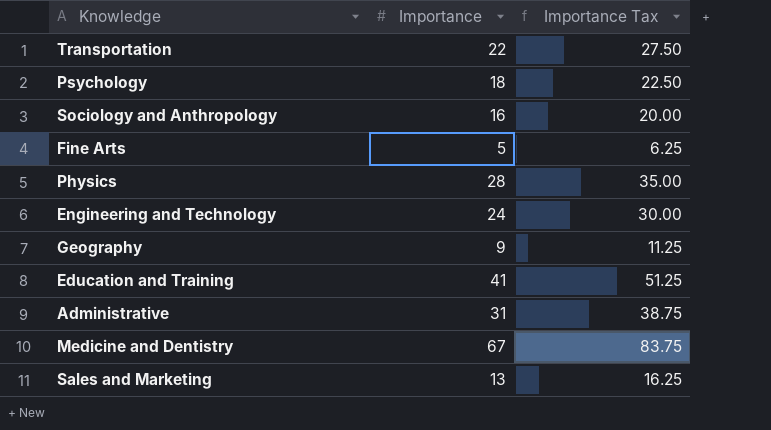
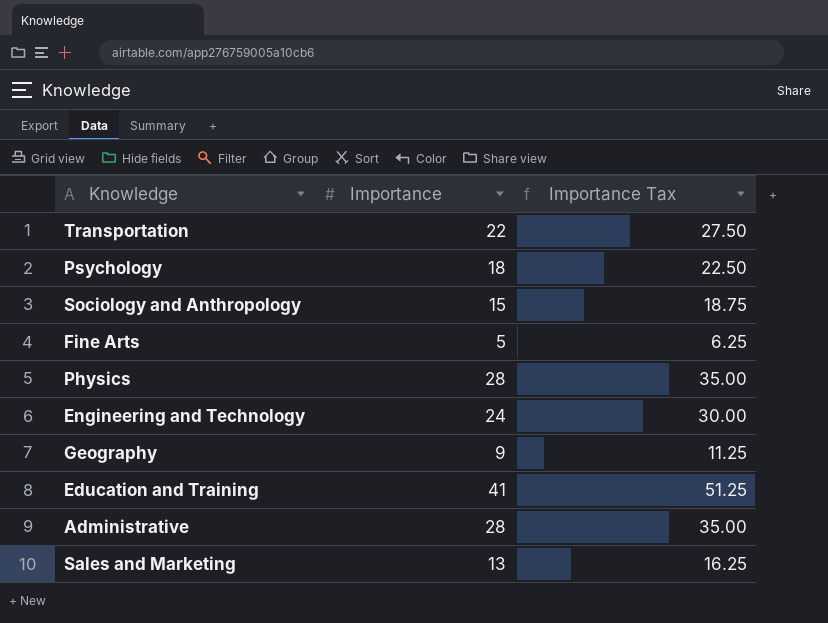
row Medicine and Dentistry: 67 | 83.75 -> none
Sociology and Anthropology | Importance: 16 -> 15
Sociology and Anthropology | Importance Tax: 20.00 -> 18.75
Administrative | Importance: 31 -> 28
Administrative | Importance Tax: 38.75 -> 35.00

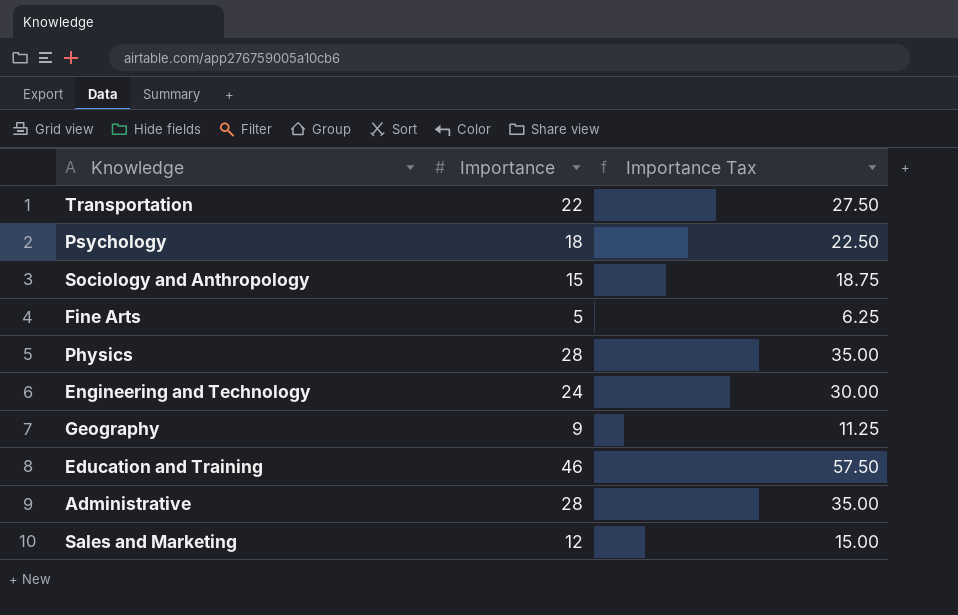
Education and Training | Importance: 41 -> 46
Education and Training | Importance Tax: 51.25 -> 57.50
Sales and Marketing | Importance: 13 -> 12
Sales and Marketing | Importance Tax: 16.25 -> 15.00

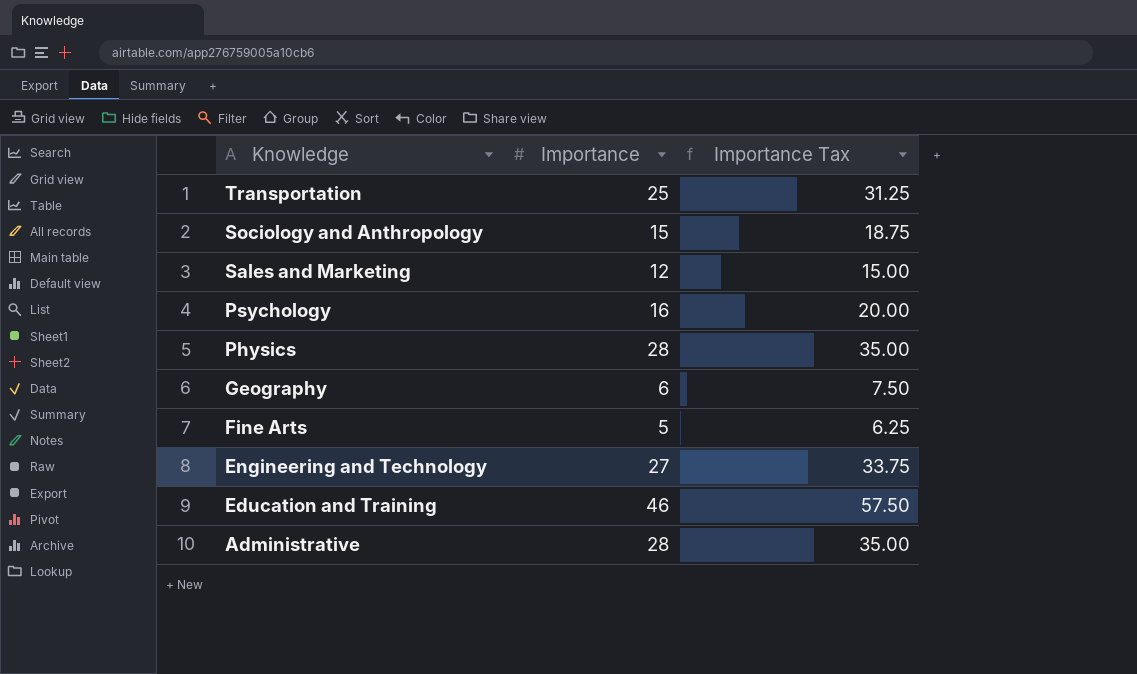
row order: none -> Knowledge descending
Transportation | Importance: 22 -> 25
Transportation | Importance Tax: 27.50 -> 31.25
Psychology | Importance: 18 -> 16
Psychology | Importance Tax: 22.50 -> 20.00
Geography | Importance: 9 -> 6
Geography | Importance Tax: 11.25 -> 7.50
Engineering and Technology | Importance: 24 -> 27
Engineering and Technology | Importance Tax: 30.00 -> 33.75

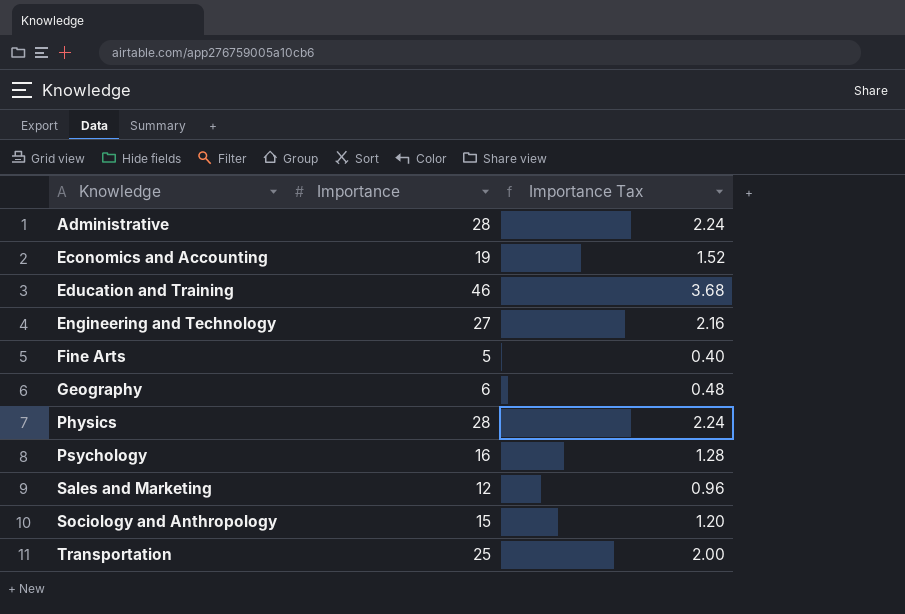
row order: Knowledge descending -> Knowledge ascending
column Importance Tax | formula: [Importance] * 1.25 -> [Importance] * 0.08
row Economics and Accounting: none -> 19 | 1.52

